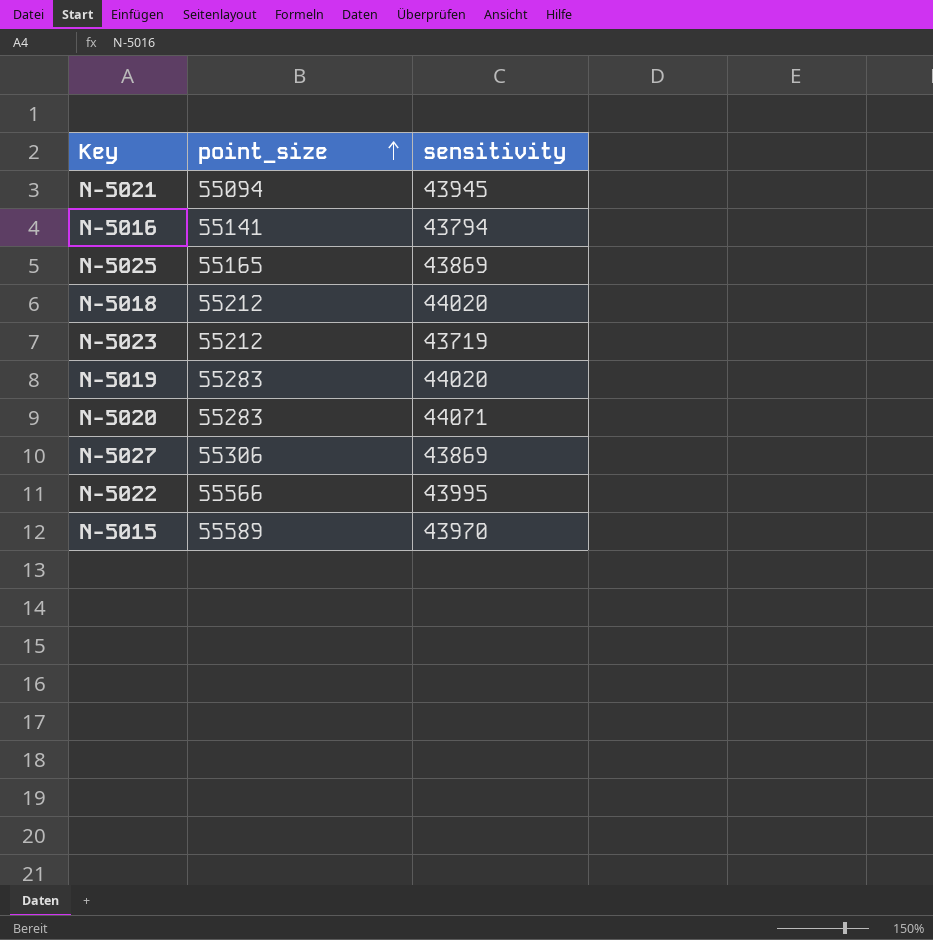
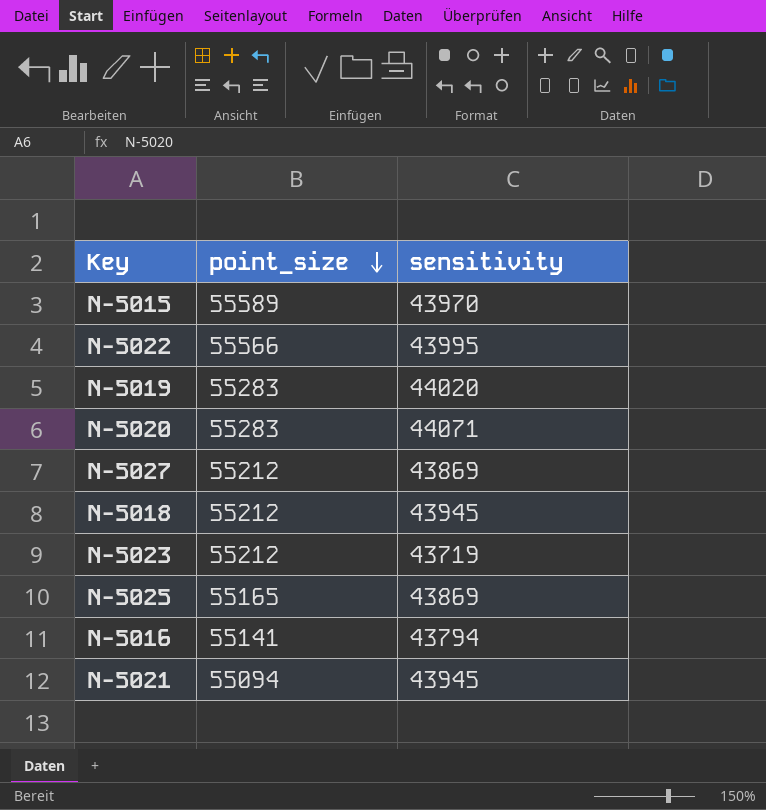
row order: point_size ascending -> point_size descending
N-5027 | point_size: 55306 -> 55212
N-5018 | sensitivity: 44020 -> 43945

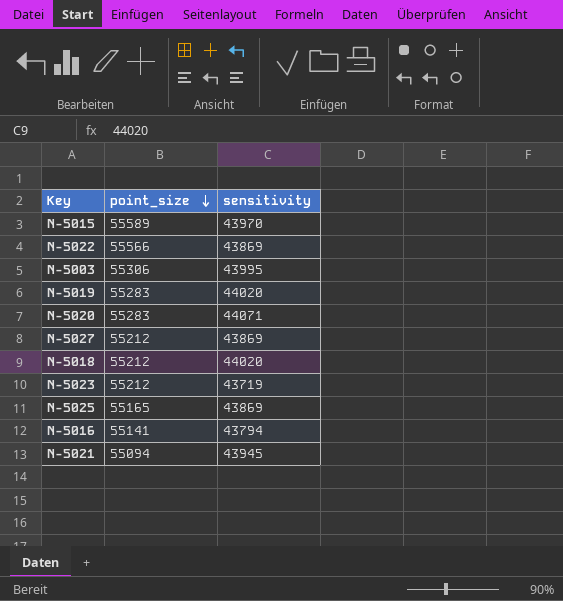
N-5022 | sensitivity: 43995 -> 43869
row N-5003: none -> 55306 | 43995
N-5018 | sensitivity: 43945 -> 44020

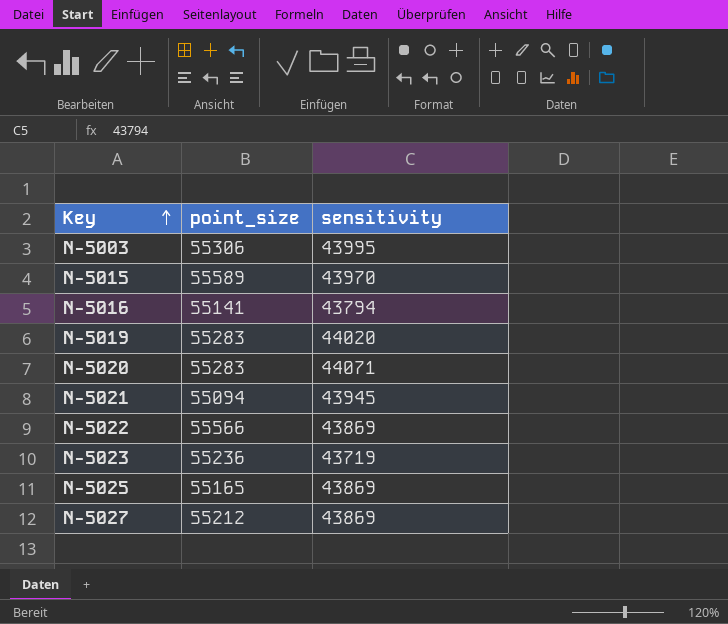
row order: point_size descending -> Key ascending
row N-5018: 55212 | 44020 -> none
N-5023 | point_size: 55212 -> 55236

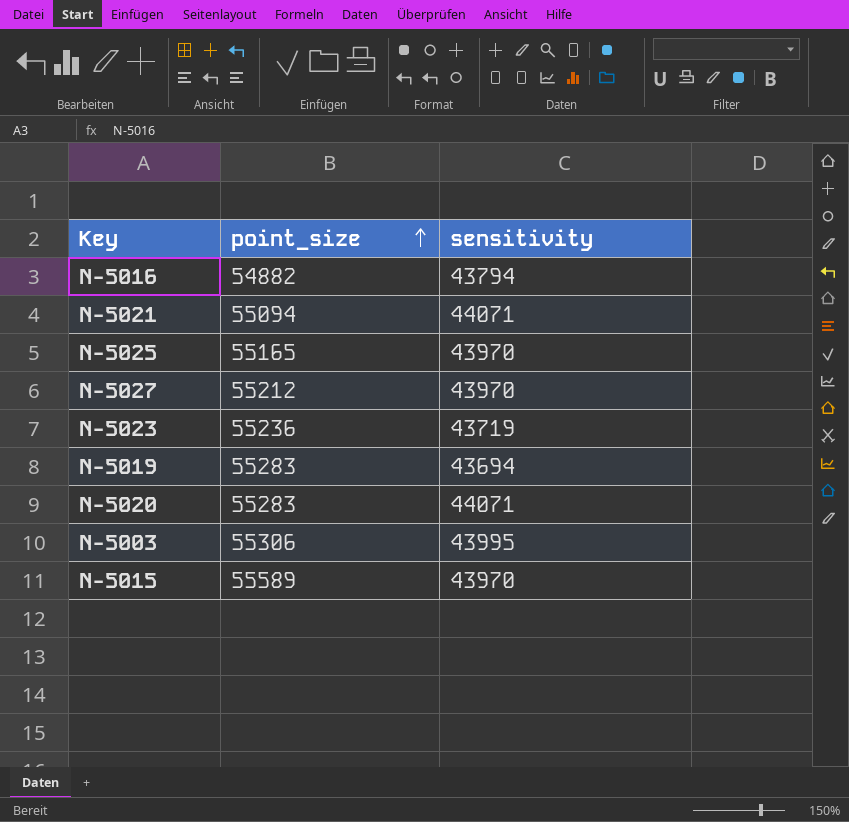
row order: Key ascending -> point_size ascending
row N-5022: 55566 | 43869 -> none
N-5016 | point_size: 55141 -> 54882
N-5021 | sensitivity: 43945 -> 44071
N-5025 | sensitivity: 43869 -> 43970
N-5027 | sensitivity: 43869 -> 43970
N-5019 | sensitivity: 44020 -> 43694

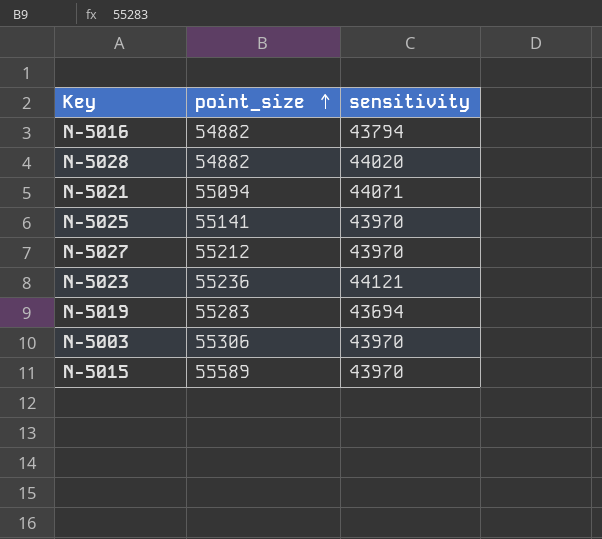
row N-5020: 55283 | 44071 -> none
row N-5028: none -> 54882 | 44020
N-5025 | point_size: 55165 -> 55141
N-5023 | sensitivity: 43719 -> 44121
N-5003 | sensitivity: 43995 -> 43970

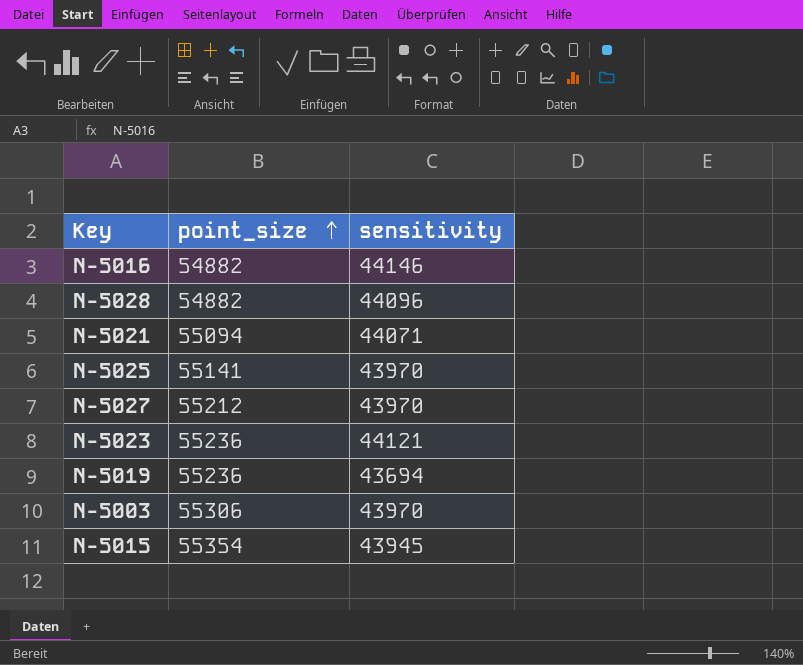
N-5016 | sensitivity: 43794 -> 44146
N-5028 | sensitivity: 44020 -> 44096
N-5019 | point_size: 55283 -> 55236
N-5015 | point_size: 55589 -> 55354
N-5015 | sensitivity: 43970 -> 43945

